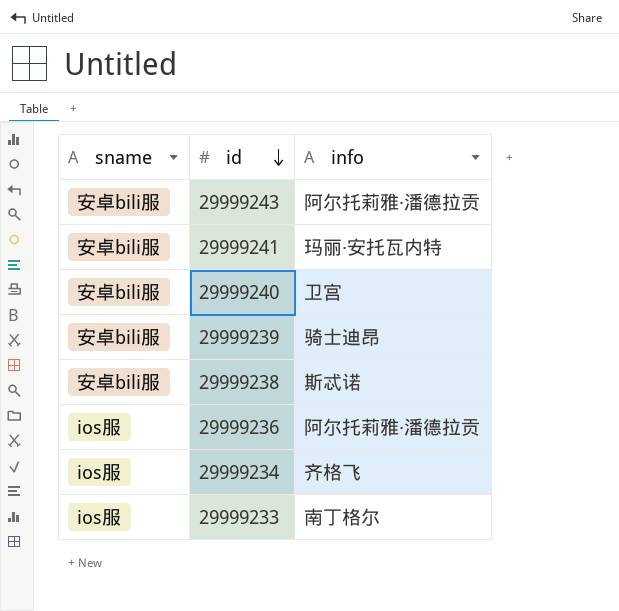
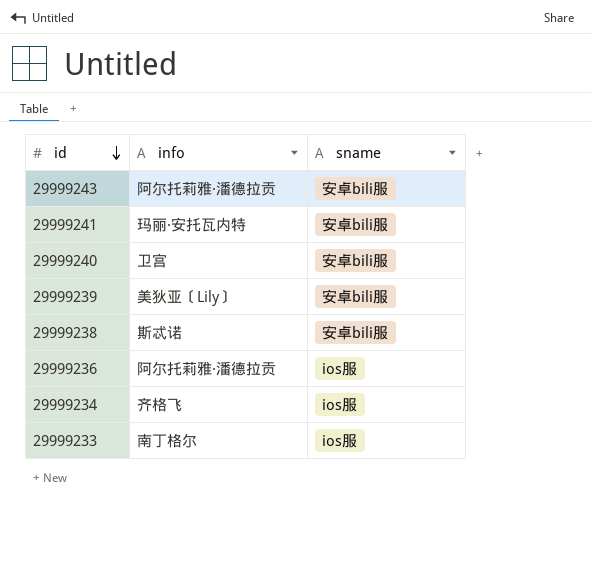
column sname | position: 1 -> 3
29999239 | info: 骑士迪昂 -> 美狄亚〔Lily〕

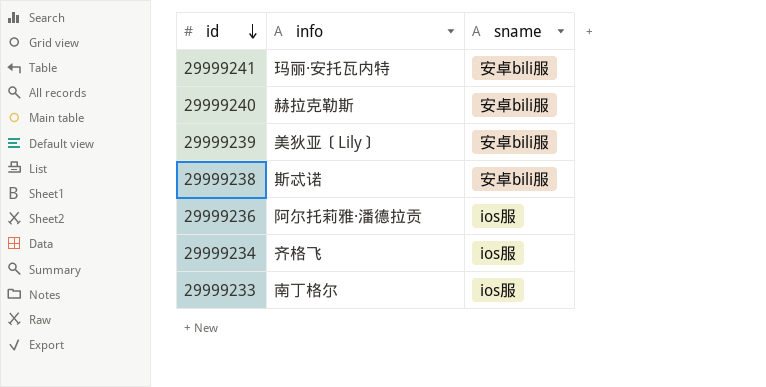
row 29999243: 阿尔托莉雅·潘德拉贡 | 安卓bili服 -> none
29999240 | info: 卫宫 -> 赫拉克勒斯

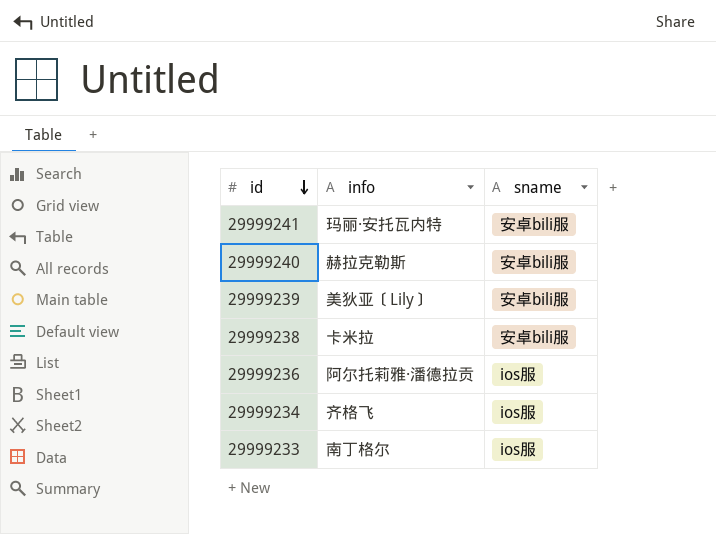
29999238 | info: 斯忒诺 -> 卡米拉

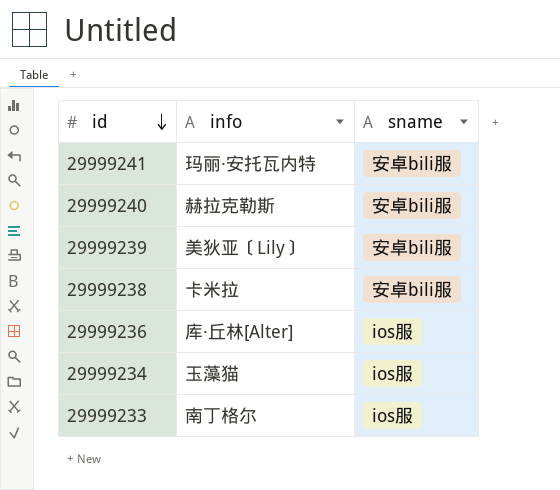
29999236 | info: 阿尔托莉雅·潘德拉贡 -> 库·丘林[Alter]
29999234 | info: 齐格飞 -> 玉藻猫

